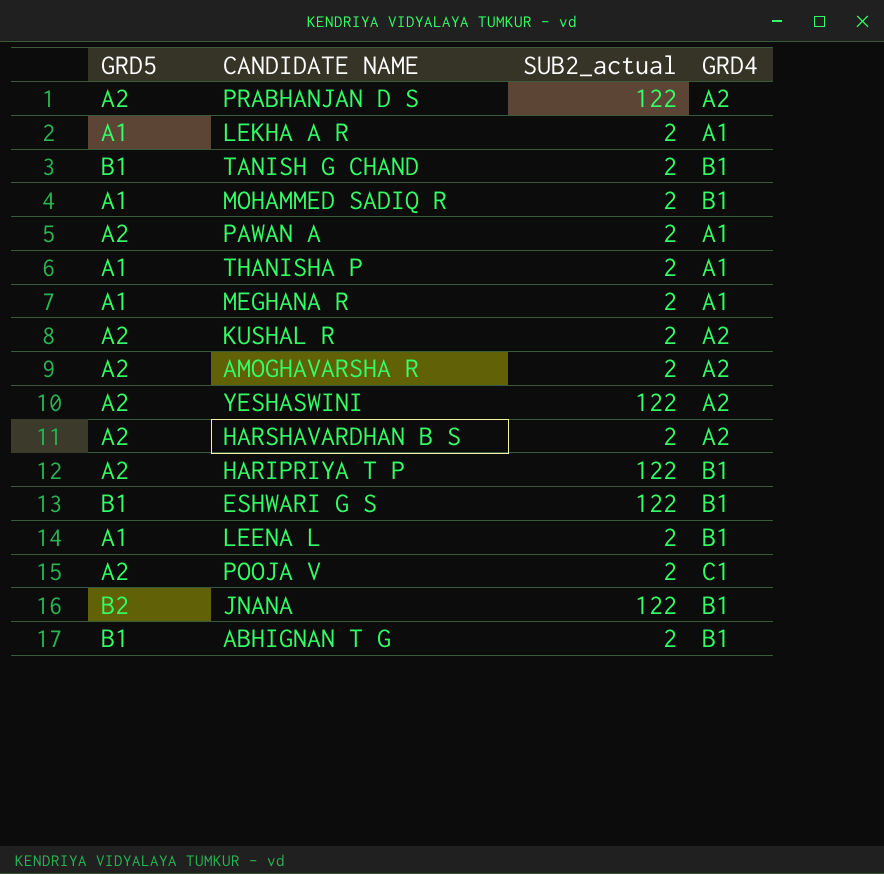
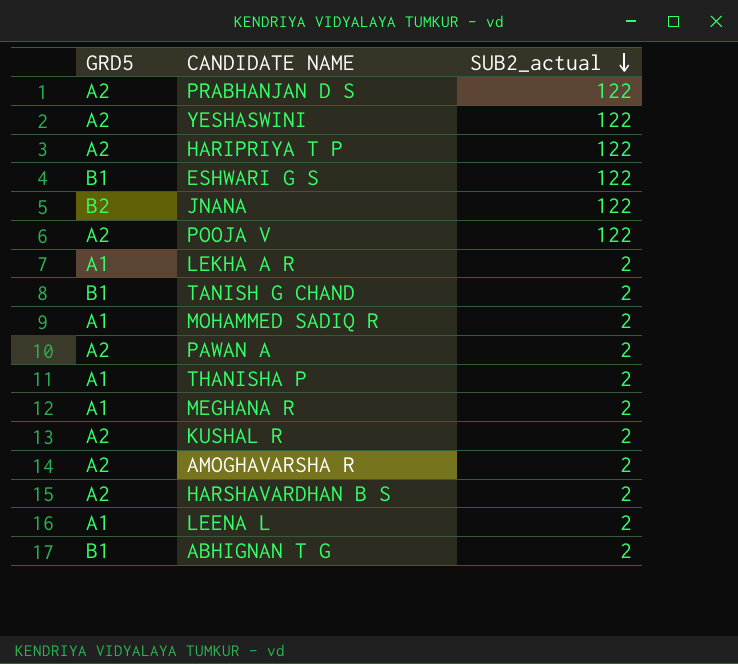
row order: none -> SUB2_actual descending
column GRD4 | position: 4 -> none
POOJA V | SUB2_actual: 2 -> 122

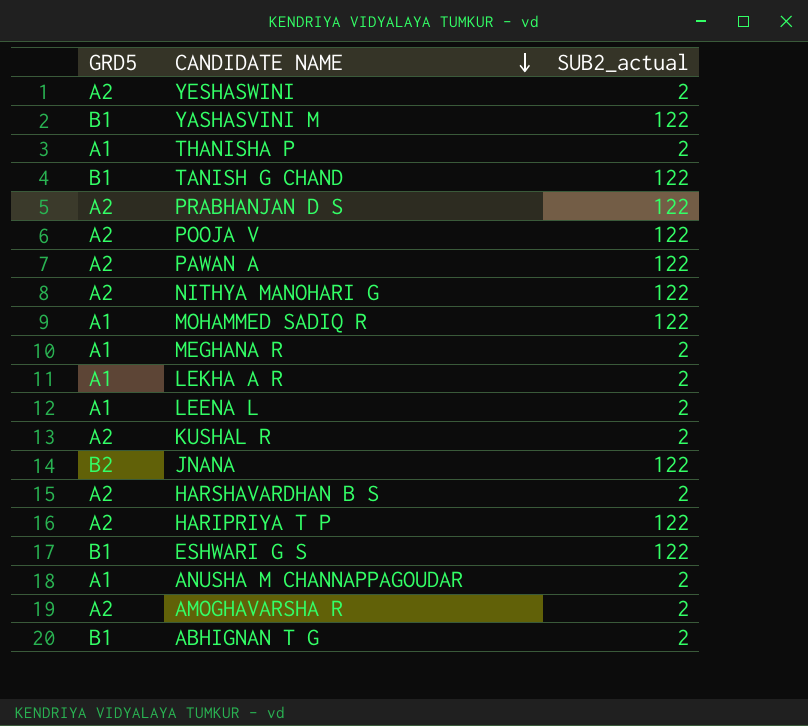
row order: SUB2_actual descending -> CANDIDATE NAME descending
YESHASWINI | SUB2_actual: 122 -> 2
row YASHASVINI M: none -> B1 | 122
TANISH G CHAND | SUB2_actual: 2 -> 122
PAWAN A | SUB2_actual: 2 -> 122
row NITHYA MANOHARI G: none -> A2 | 122
MOHAMMED SADIQ R | SUB2_actual: 2 -> 122
row ANUSHA M CHANNAPPAGOUDAR: none -> A1 | 2

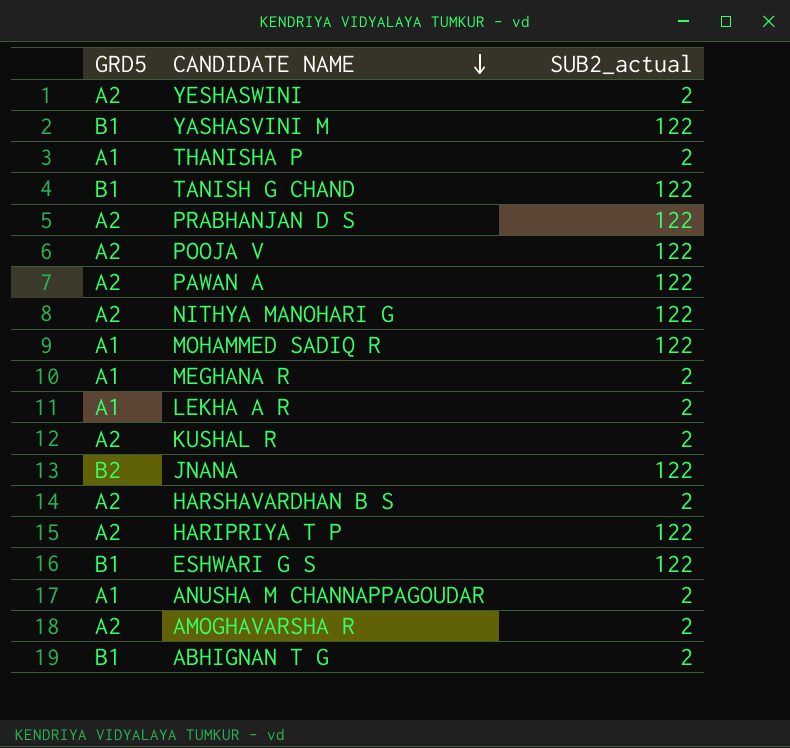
row LEENA L: A1 | 2 -> none

